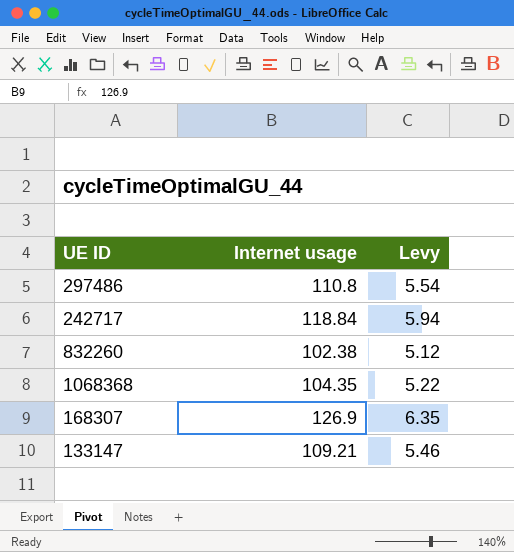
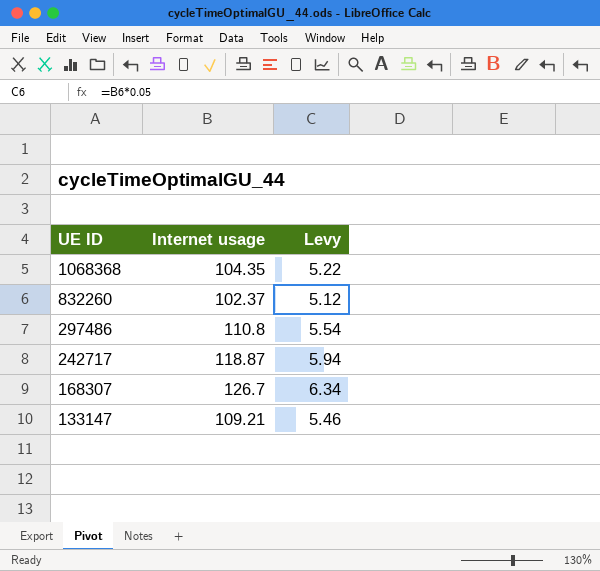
row order: none -> UE ID descending
832260 | Internet usage: 102.38 -> 102.37
242717 | Internet usage: 118.84 -> 118.87
168307 | Internet usage: 126.9 -> 126.7
168307 | Levy: 6.35 -> 6.34

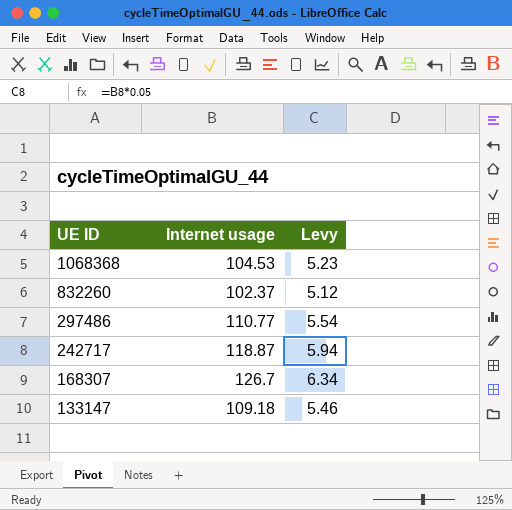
1068368 | Internet usage: 104.35 -> 104.53
1068368 | Levy: 5.22 -> 5.23
297486 | Internet usage: 110.8 -> 110.77
133147 | Internet usage: 109.21 -> 109.18

